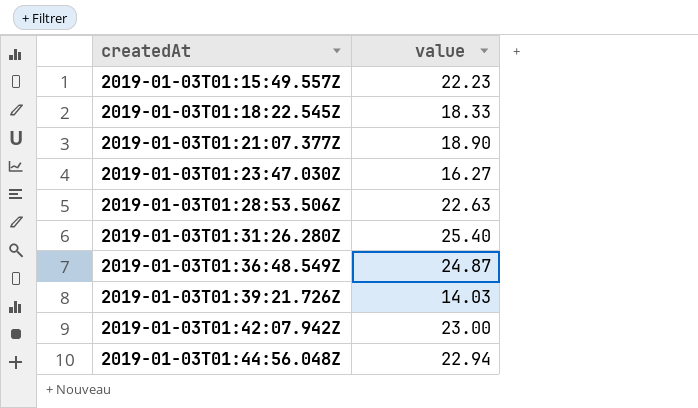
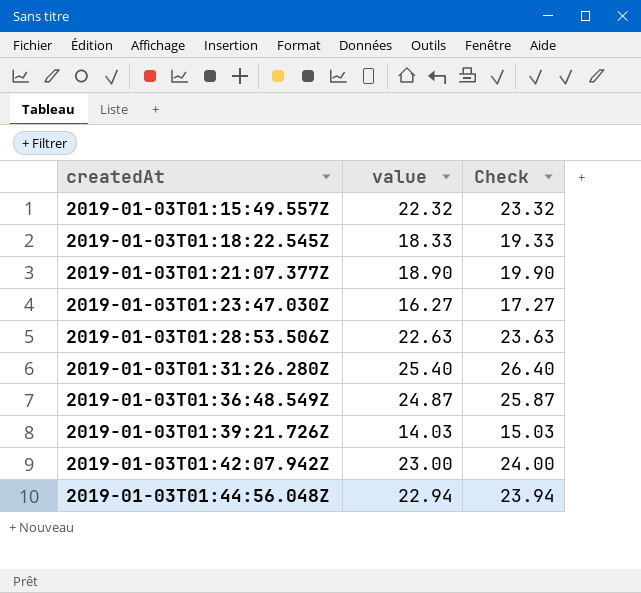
column Check | formula: none -> [value] + 1
2019-01-03T01:15:49.557Z | value: 22.23 -> 22.32

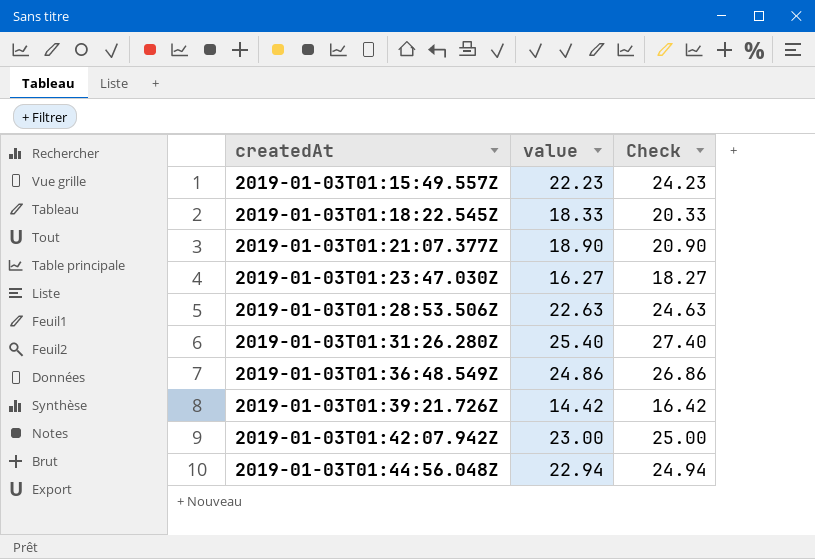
column Check | formula: [value] + 1 -> [value] + 2
2019-01-03T01:15:49.557Z | value: 22.32 -> 22.23
2019-01-03T01:36:48.549Z | value: 24.87 -> 24.86
2019-01-03T01:39:21.726Z | value: 14.03 -> 14.42

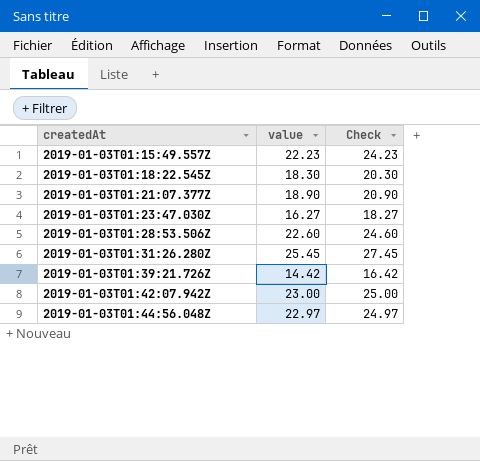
row 2019-01-03T01:36:48.549Z: 24.86 | 26.86 -> none
2019-01-03T01:18:22.545Z | value: 18.33 -> 18.30
2019-01-03T01:18:22.545Z | Check: 20.33 -> 20.30
2019-01-03T01:28:53.506Z | value: 22.63 -> 22.60
2019-01-03T01:28:53.506Z | Check: 24.63 -> 24.60
2019-01-03T01:31:26.280Z | value: 25.40 -> 25.45
2019-01-03T01:31:26.280Z | Check: 27.40 -> 27.45
2019-01-03T01:44:56.048Z | value: 22.94 -> 22.97
2019-01-03T01:44:56.048Z | Check: 24.94 -> 24.97

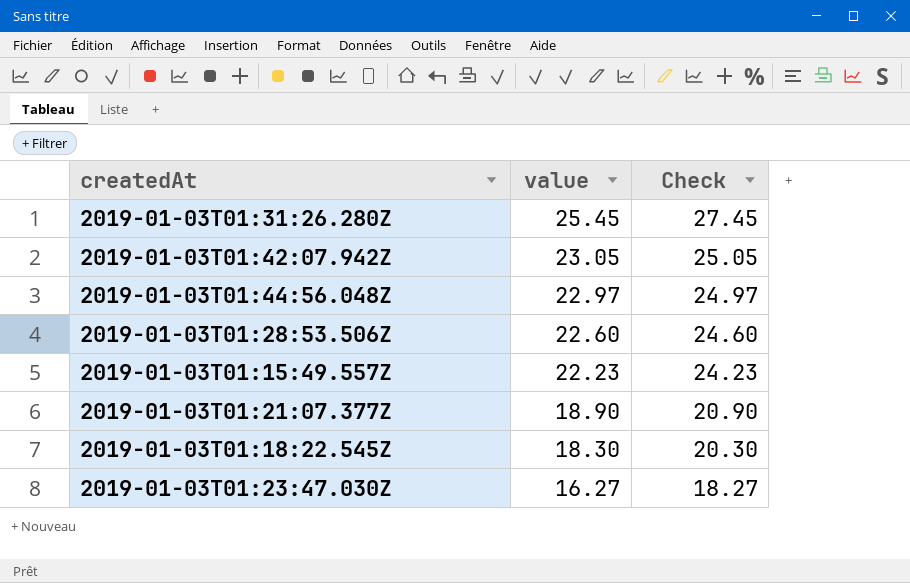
row order: createdAt ascending -> value descending
row 2019-01-03T01:39:21.726Z: 14.42 | 16.42 -> none
2019-01-03T01:42:07.942Z | value: 23.00 -> 23.05
2019-01-03T01:42:07.942Z | Check: 25.00 -> 25.05

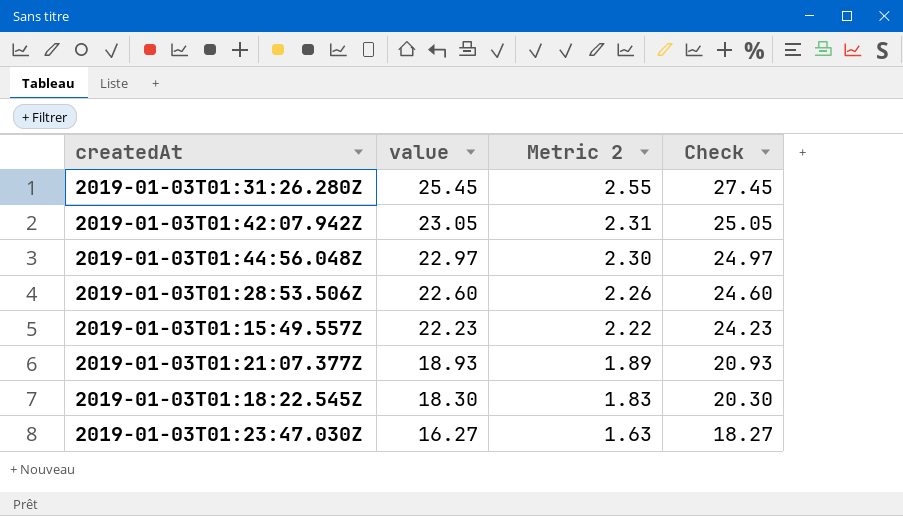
column Metric 2 | formula: none -> [value] * 0.1
2019-01-03T01:21:07.377Z | value: 18.90 -> 18.93
2019-01-03T01:21:07.377Z | Check: 20.90 -> 20.93

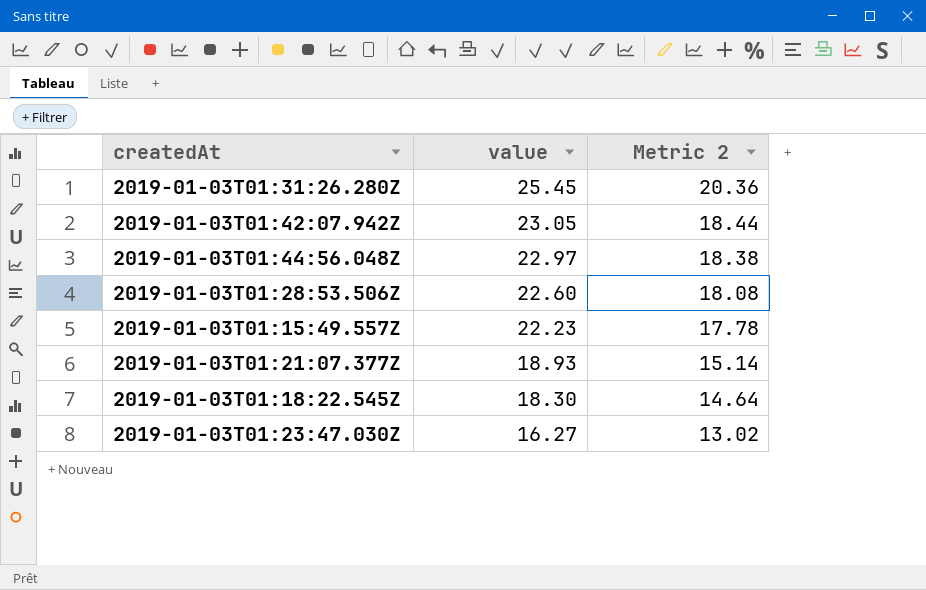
column Check | formula: [value] + 2 -> none
column Metric 2 | formula: [value] * 0.1 -> [value] * 0.8

